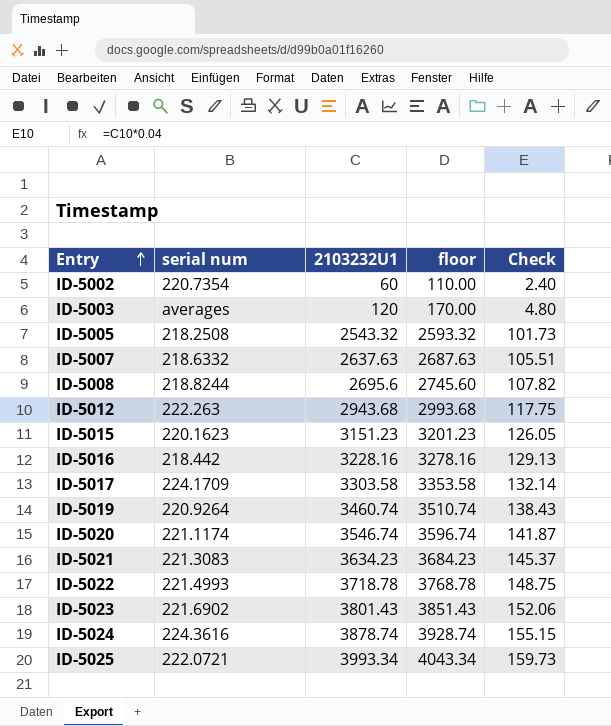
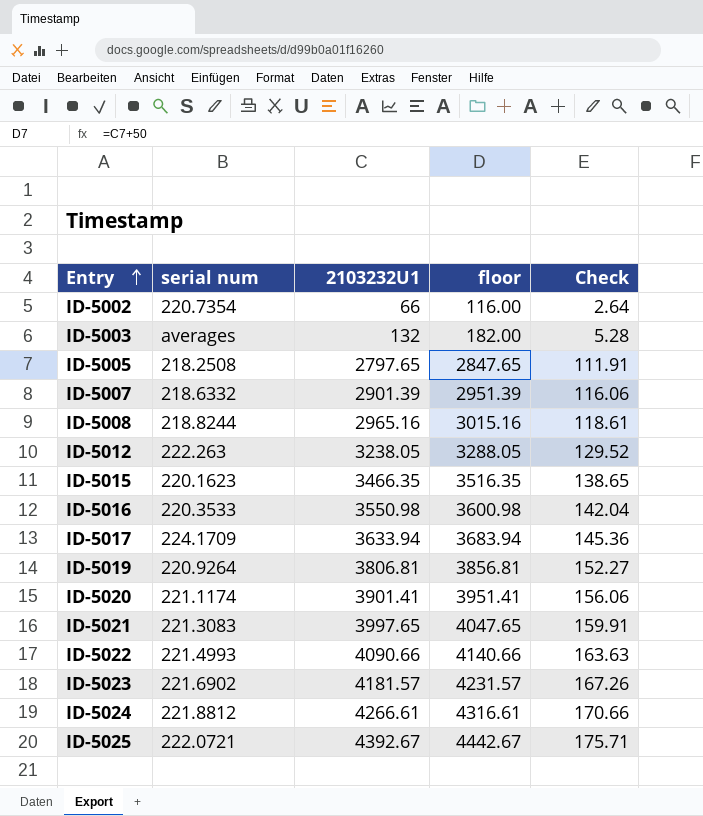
ID-5002 | 2103232U1: 60 -> 66
ID-5002 | floor: 110.00 -> 116.00
ID-5002 | Check: 2.40 -> 2.64
ID-5003 | 2103232U1: 120 -> 132
ID-5003 | floor: 170.00 -> 182.00
ID-5003 | Check: 4.80 -> 5.28
ID-5005 | 2103232U1: 2543.32 -> 2797.65
ID-5005 | floor: 2593.32 -> 2847.65
ID-5005 | Check: 101.73 -> 111.91
ID-5007 | 2103232U1: 2637.63 -> 2901.39
ID-5007 | floor: 2687.63 -> 2951.39
ID-5007 | Check: 105.51 -> 116.06
ID-5008 | 2103232U1: 2695.6 -> 2965.16
ID-5008 | floor: 2745.60 -> 3015.16
ID-5008 | Check: 107.82 -> 118.61
ID-5012 | 2103232U1: 2943.68 -> 3238.05
ID-5012 | floor: 2993.68 -> 3288.05
ID-5012 | Check: 117.75 -> 129.52
ID-5015 | 2103232U1: 3151.23 -> 3466.35
ID-5015 | floor: 3201.23 -> 3516.35
ID-5015 | Check: 126.05 -> 138.65
ID-5016 | serial num: 218.442 -> 220.3533
ID-5016 | 2103232U1: 3228.16 -> 3550.98
ID-5016 | floor: 3278.16 -> 3600.98
ID-5016 | Check: 129.13 -> 142.04
ID-5017 | 2103232U1: 3303.58 -> 3633.94
ID-5017 | floor: 3353.58 -> 3683.94
ID-5017 | Check: 132.14 -> 145.36
ID-5019 | 2103232U1: 3460.74 -> 3806.81
ID-5019 | floor: 3510.74 -> 3856.81
ID-5019 | Check: 138.43 -> 152.27
ID-5020 | 2103232U1: 3546.74 -> 3901.41
ID-5020 | floor: 3596.74 -> 3951.41
ID-5020 | Check: 141.87 -> 156.06
ID-5021 | 2103232U1: 3634.23 -> 3997.65
ID-5021 | floor: 3684.23 -> 4047.65
ID-5021 | Check: 145.37 -> 159.91
ID-5022 | 2103232U1: 3718.78 -> 4090.66
ID-5022 | floor: 3768.78 -> 4140.66
ID-5022 | Check: 148.75 -> 163.63
ID-5023 | 2103232U1: 3801.43 -> 4181.57
ID-5023 | floor: 3851.43 -> 4231.57
ID-5023 | Check: 152.06 -> 167.26
ID-5024 | serial num: 224.3616 -> 221.8812
ID-5024 | 2103232U1: 3878.74 -> 4266.61
ID-5024 | floor: 3928.74 -> 4316.61
ID-5024 | Check: 155.15 -> 170.66
ID-5025 | 2103232U1: 3993.34 -> 4392.67
ID-5025 | floor: 4043.34 -> 4442.67
ID-5025 | Check: 159.73 -> 175.71

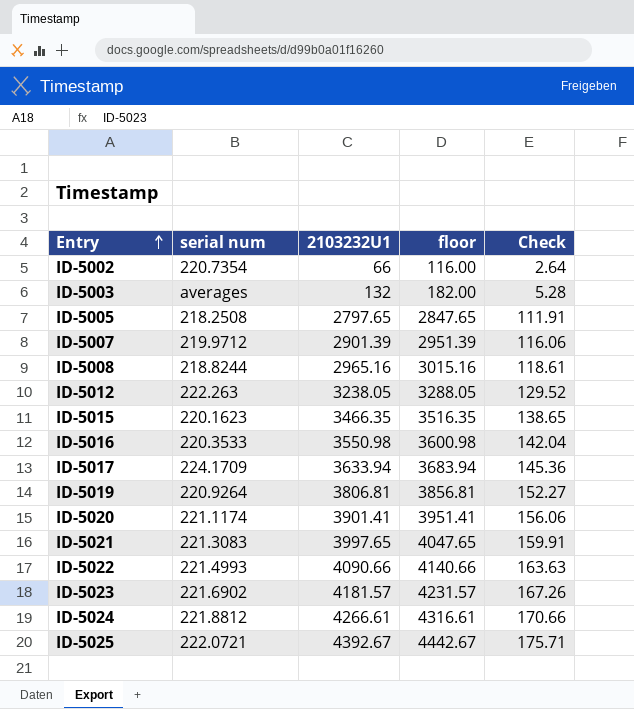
ID-5007 | serial num: 218.6332 -> 219.9712

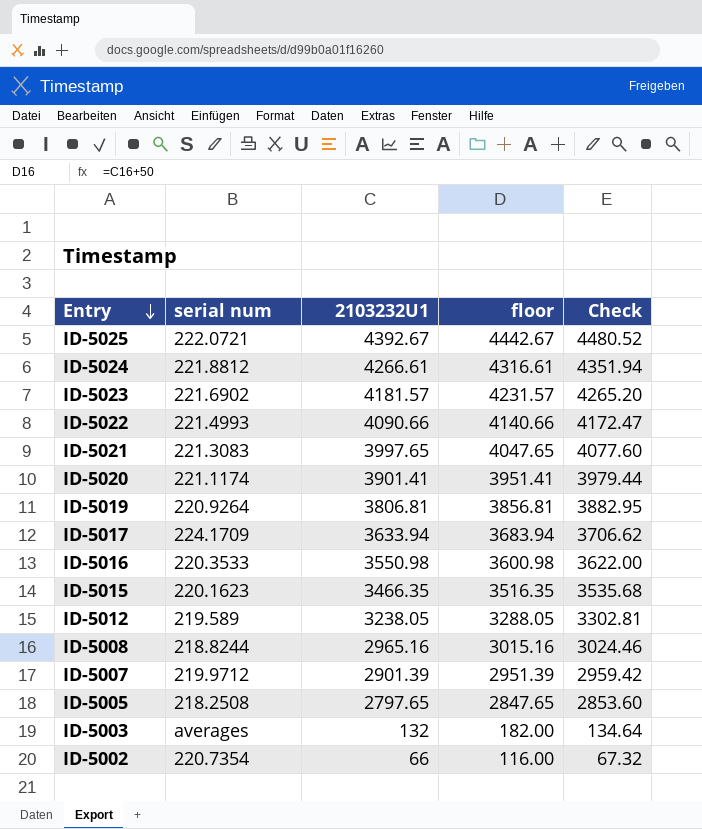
row order: Entry ascending -> Entry descending
column Check | formula: [2103232U1] * 0.04 -> [2103232U1] * 1.02
ID-5012 | serial num: 222.263 -> 219.589

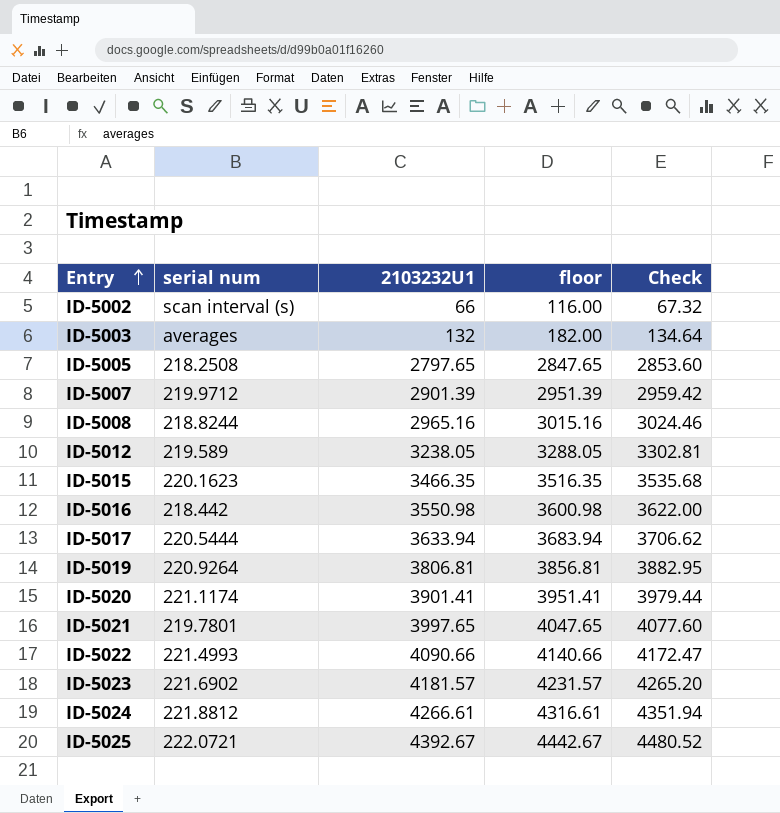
row order: Entry descending -> Entry ascending
ID-5002 | serial num: 220.7354 -> scan interval (s)
ID-5016 | serial num: 220.3533 -> 218.442
ID-5017 | serial num: 224.1709 -> 220.5444
ID-5021 | serial num: 221.3083 -> 219.7801

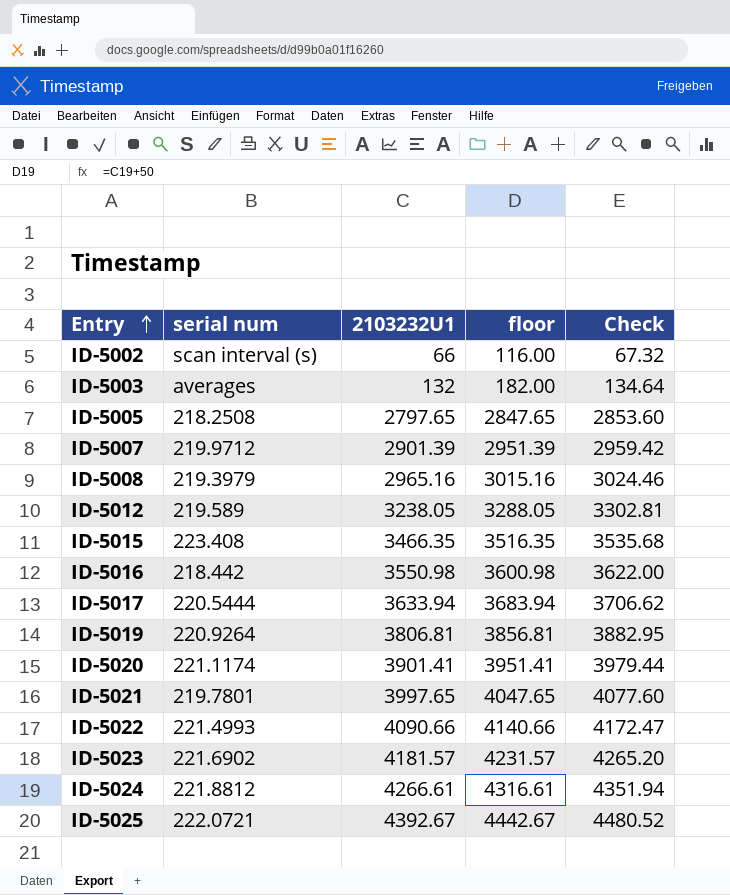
ID-5008 | serial num: 218.8244 -> 219.3979
ID-5015 | serial num: 220.1623 -> 223.408

